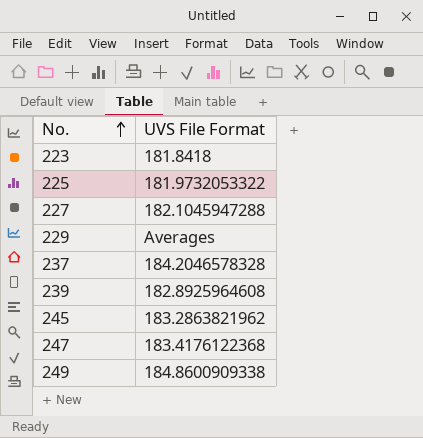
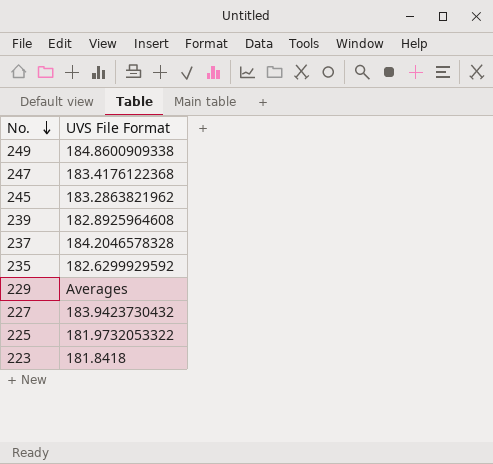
row order: No. ascending -> No. descending
row 235: none -> 182.6299929592
227 | UVS File Format: 182.1045947288 -> 183.9423730432

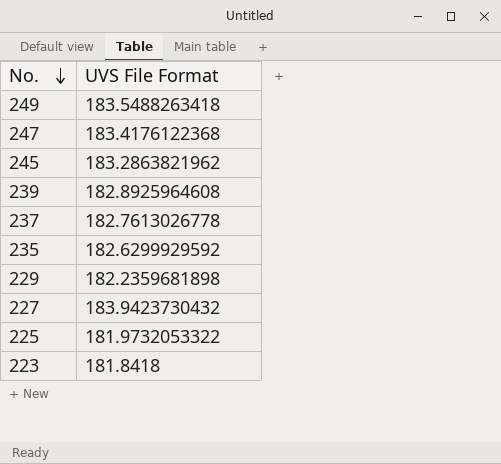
249 | UVS File Format: 184.8600909338 -> 183.5488263418
237 | UVS File Format: 184.2046578328 -> 182.7613026778
229 | UVS File Format: Averages -> 182.2359681898

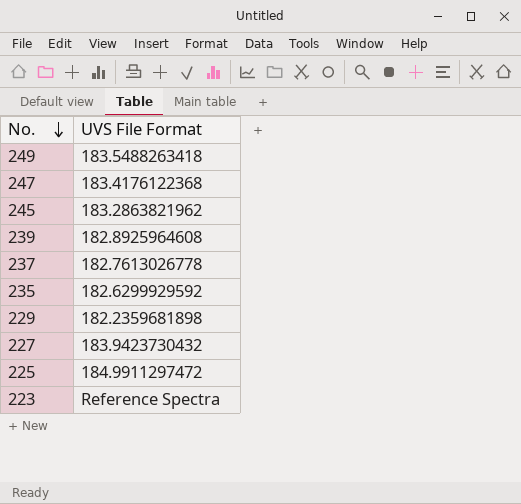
225 | UVS File Format: 181.9732053322 -> 184.9911297472
223 | UVS File Format: 181.8418 -> Reference Spectra

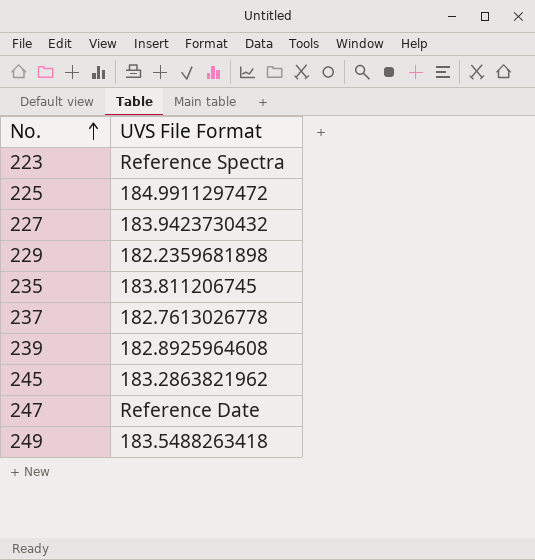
row order: No. descending -> No. ascending
235 | UVS File Format: 182.6299929592 -> 183.811206745
247 | UVS File Format: 183.4176122368 -> Reference Date

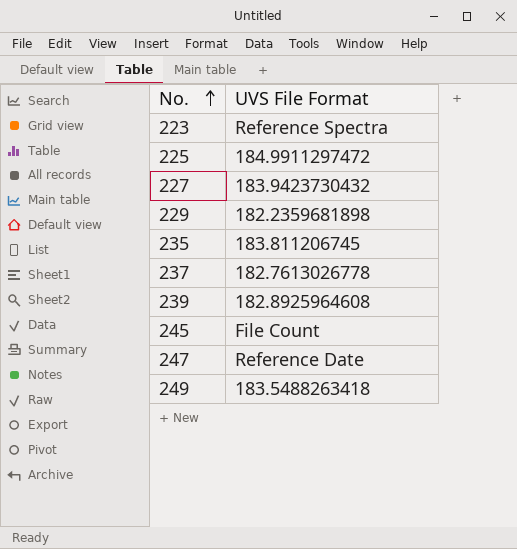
245 | UVS File Format: 183.2863821962 -> File Count

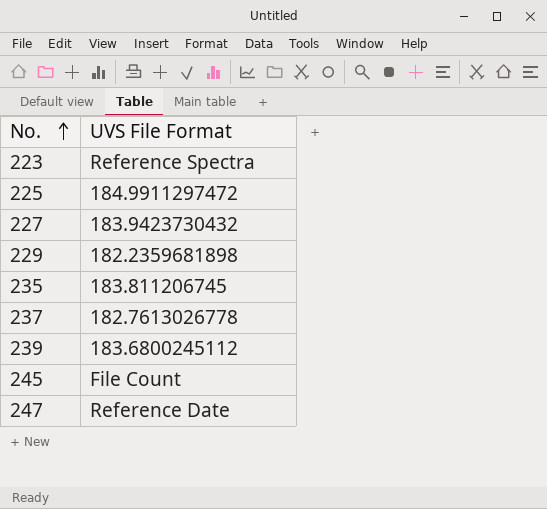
row 249: 183.5488263418 -> none
239 | UVS File Format: 182.8925964608 -> 183.6800245112

